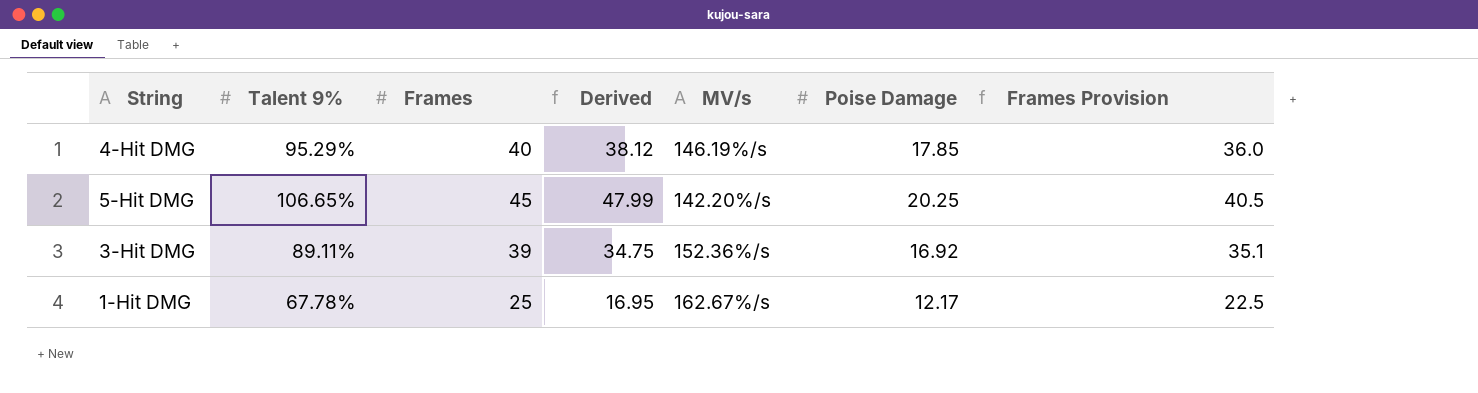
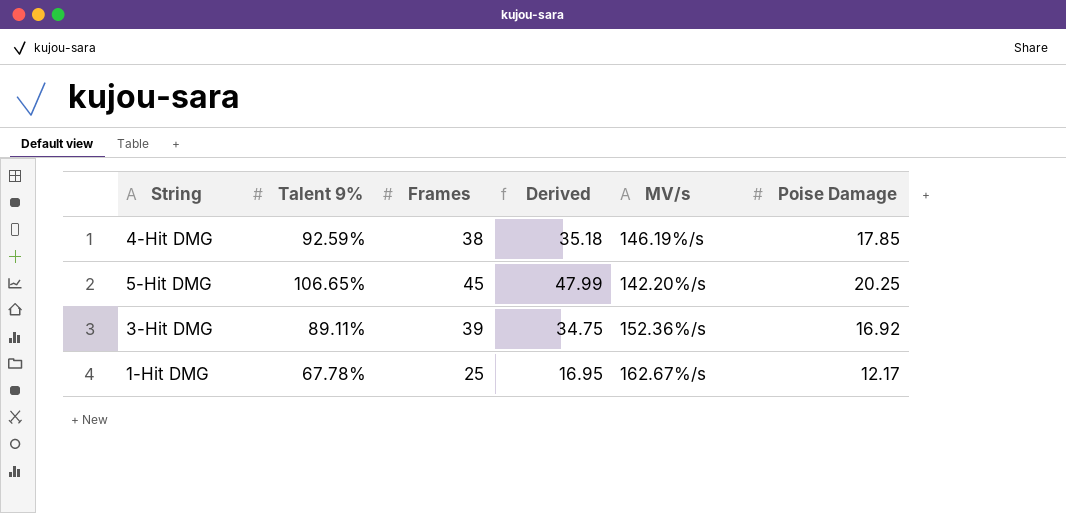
column Frames Provision | formula: [Frames] * 0.9 -> none
4-Hit DMG | Talent 9%: 95.29% -> 92.59%
4-Hit DMG | Frames: 40 -> 38
4-Hit DMG | Derived: 38.12 -> 35.18

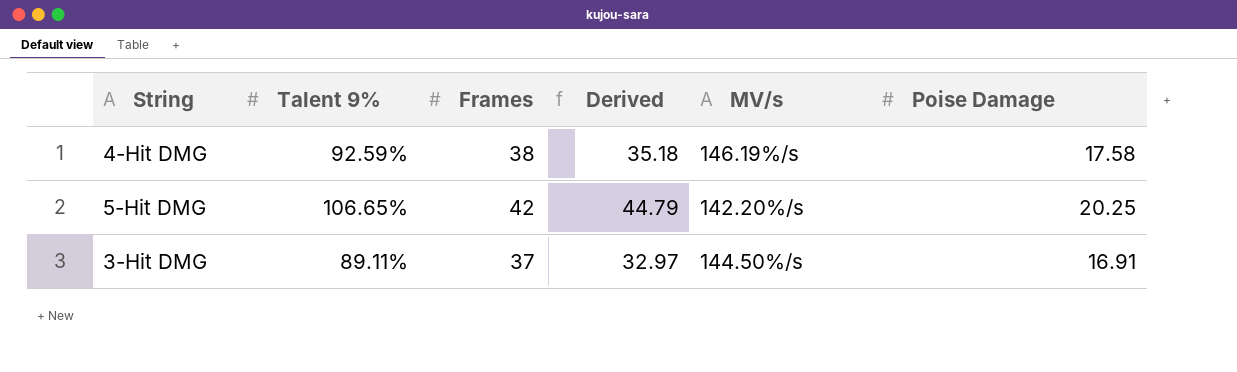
row 1-Hit DMG: 67.78% | 25 | 16.95 | 162.67%/s | 12.17 -> none
4-Hit DMG | Poise Damage: 17.85 -> 17.58
5-Hit DMG | Frames: 45 -> 42
5-Hit DMG | Derived: 47.99 -> 44.79
3-Hit DMG | Frames: 39 -> 37
3-Hit DMG | Derived: 34.75 -> 32.97
3-Hit DMG | MV/s: 152.36%/s -> 144.50%/s
3-Hit DMG | Poise Damage: 16.92 -> 16.91

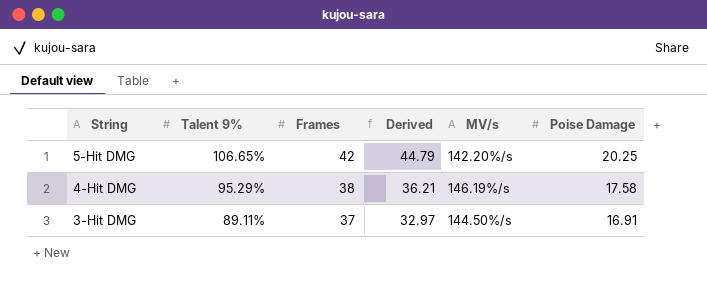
row order: none -> String descending
4-Hit DMG | Talent 9%: 92.59% -> 95.29%
4-Hit DMG | Derived: 35.18 -> 36.21

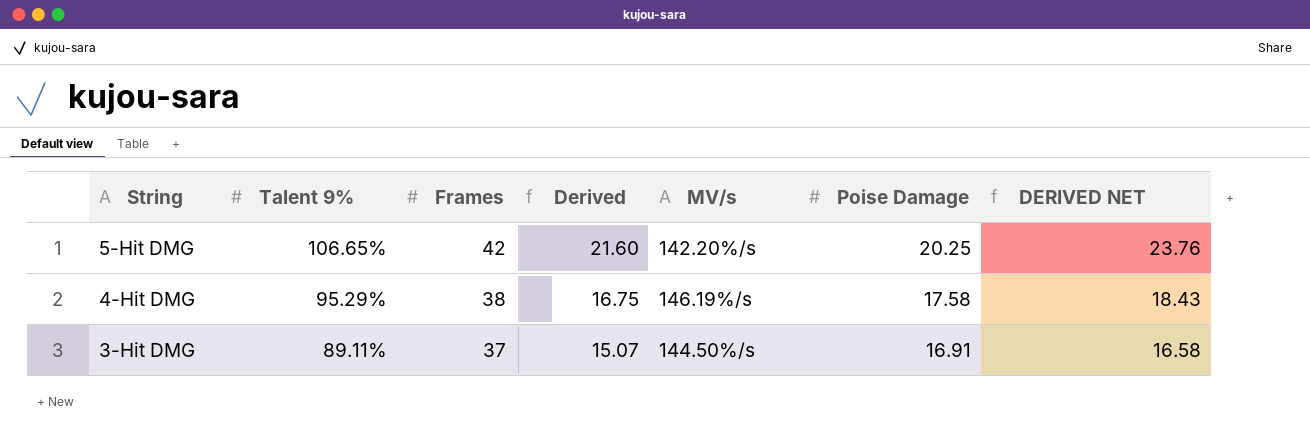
column Derived | formula: [Talent 9%] * [Frames] -> [Talent 9%] * [Poise Damage]
column DERIVED NET | formula: none -> [Derived] * 1.1

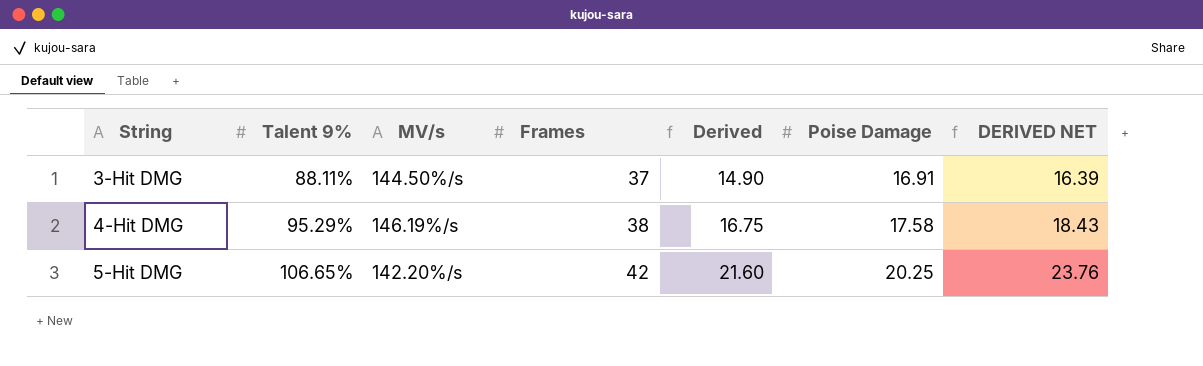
row order: String descending -> String ascending
column MV/s | position: 5 -> 3
3-Hit DMG | Talent 9%: 89.11% -> 88.11%
3-Hit DMG | Derived: 15.07 -> 14.90
3-Hit DMG | DERIVED NET: 16.58 -> 16.39

